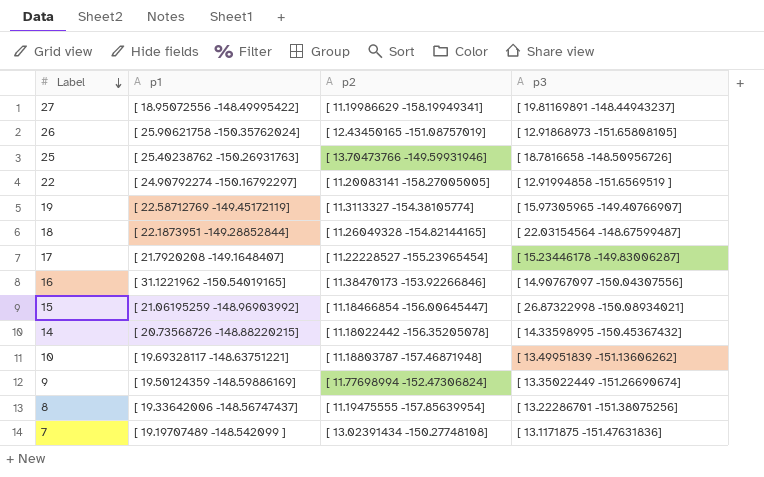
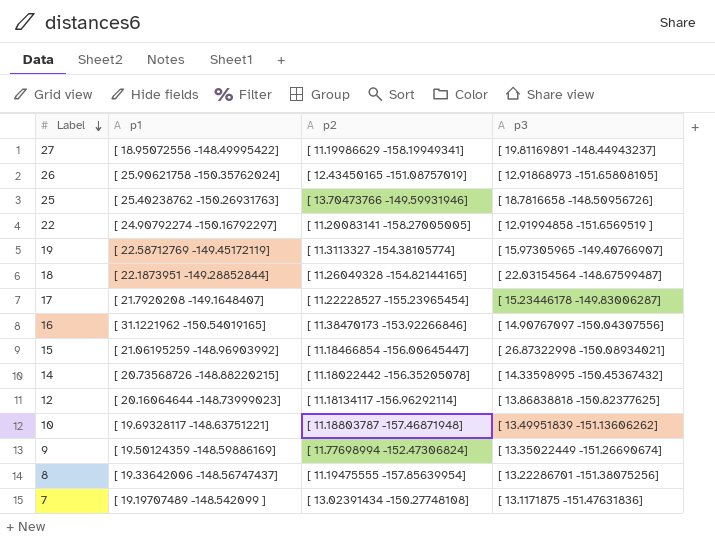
row 12: none -> [ 20.16064644 -148.73999023] | [ 11.18134117 -156.96292114] | [ 13.86838818 -150.82377625]

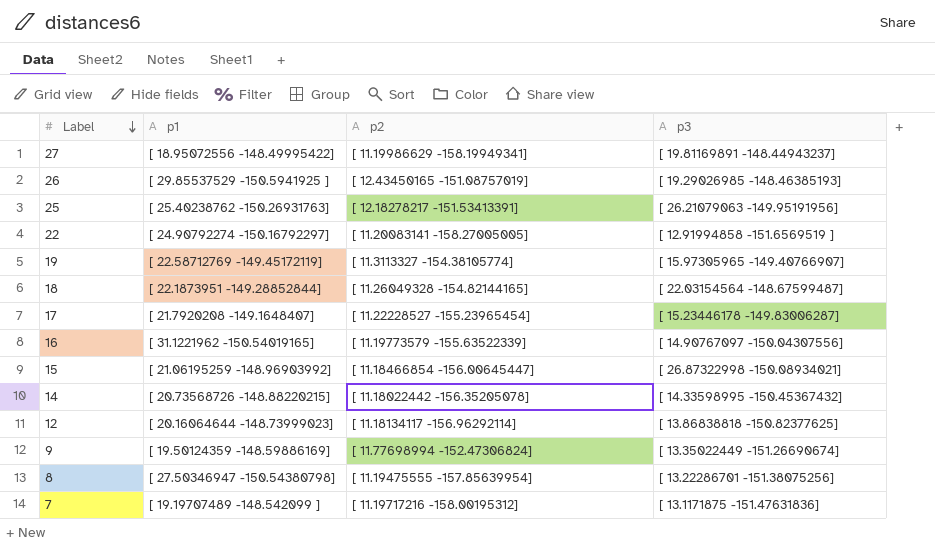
row 10: [ 19.69328117 -148.63751221] | [ 11.18803787 -157.46871948] | [ 13.49951839 -151.13606262] -> none
26 | p1: [ 25.90621758 -150.35762024] -> [ 29.85537529 -150.5941925 ]
26 | p3: [ 12.91868973 -151.65808105] -> [ 19.29026985 -148.46385193]
25 | p2: [ 13.70473766 -149.59931946] -> [ 12.18278217 -151.53413391]
25 | p3: [ 18.7816658 -148.50956726] -> [ 26.21079063 -149.95191956]
16 | p2: [ 11.38470173 -153.92266846] -> [ 11.19773579 -155.63522339]
8 | p1: [ 19.33642006 -148.56747437] -> [ 27.50346947 -150.54380798]
7 | p2: [ 13.02391434 -150.27748108] -> [ 11.19717216 -158.00195312]

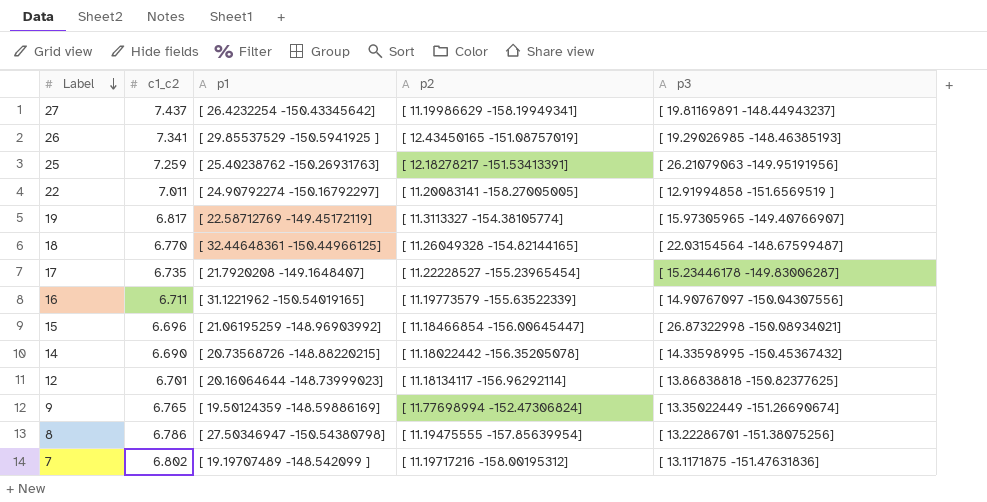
column c1_c2 | position: none -> 2
27 | p1: [ 18.95072556 -148.49995422] -> [ 26.4232254 -150.43345642]
18 | p1: [ 22.1873951 -149.28852844] -> [ 32.44648361 -150.44966125]

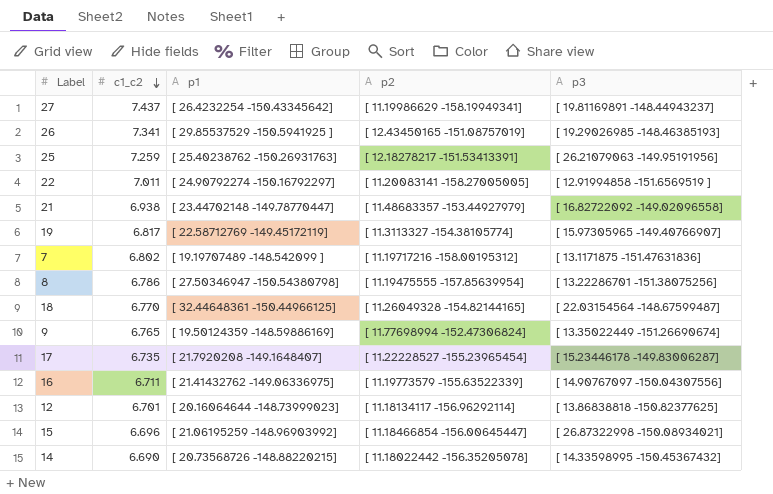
row order: Label descending -> c1_c2 descending
row 21: none -> 6.938 | [ 23.44702148 -149.78770447] | [ 11.48683357 -153.44927979] | [ 16.82722092 -149.02096558]
16 | p1: [ 31.1221962 -150.54019165] -> [ 21.41432762 -149.06336975]

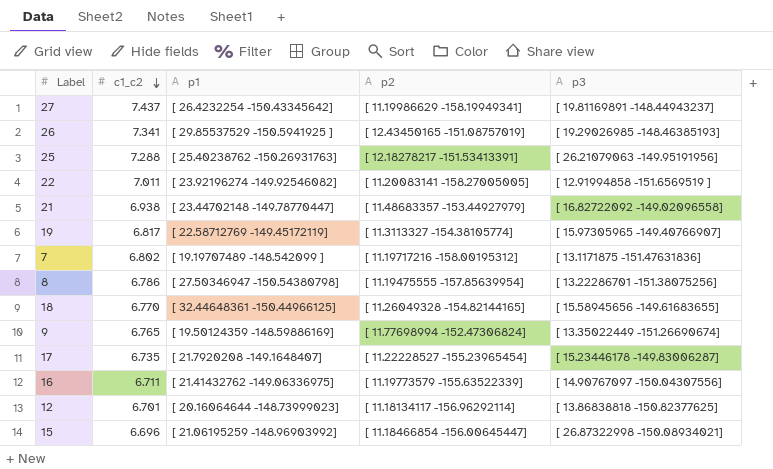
row 14: 6.690 | [ 20.73568726 -148.88220215] | [ 11.18022442 -156.35205078] | [ 14.33598995 -150.45367432] -> none
25 | c1_c2: 7.259 -> 7.288
22 | p1: [ 24.90792274 -150.16792297] -> [ 23.92196274 -149.92546082]
18 | p3: [ 22.03154564 -148.67599487] -> [ 15.58945656 -149.61683655]

